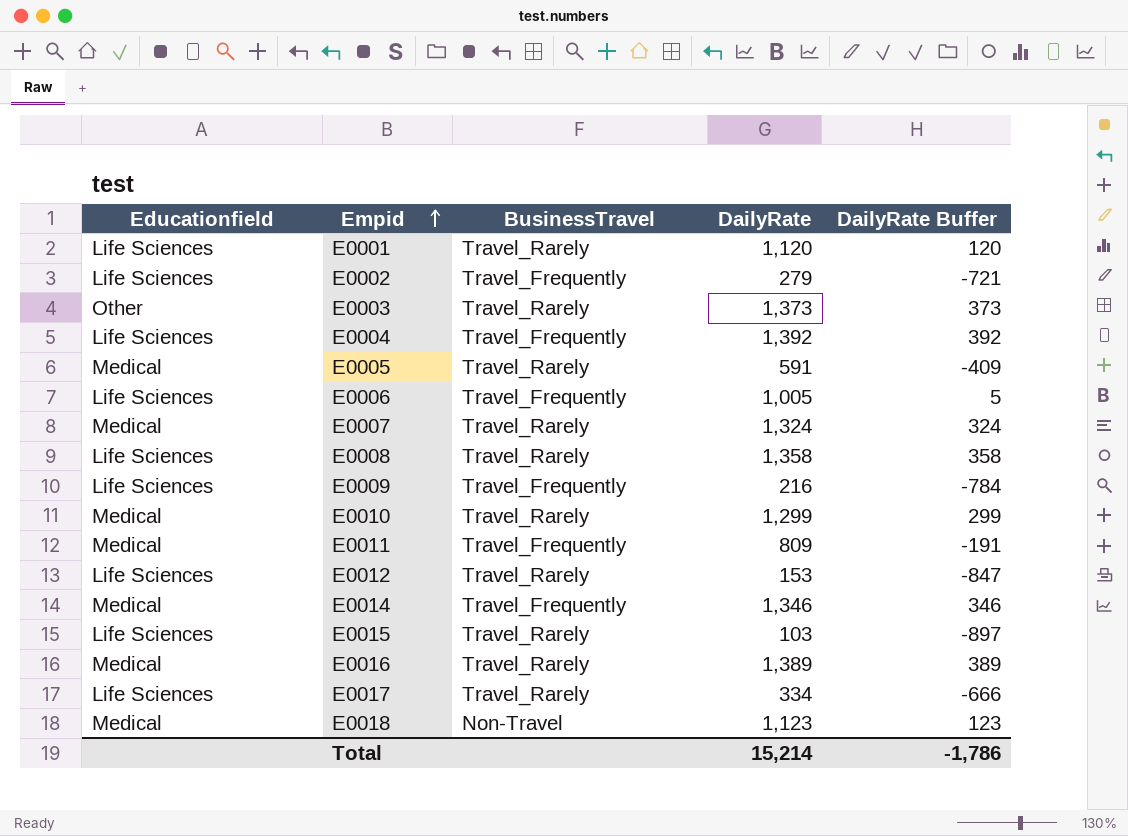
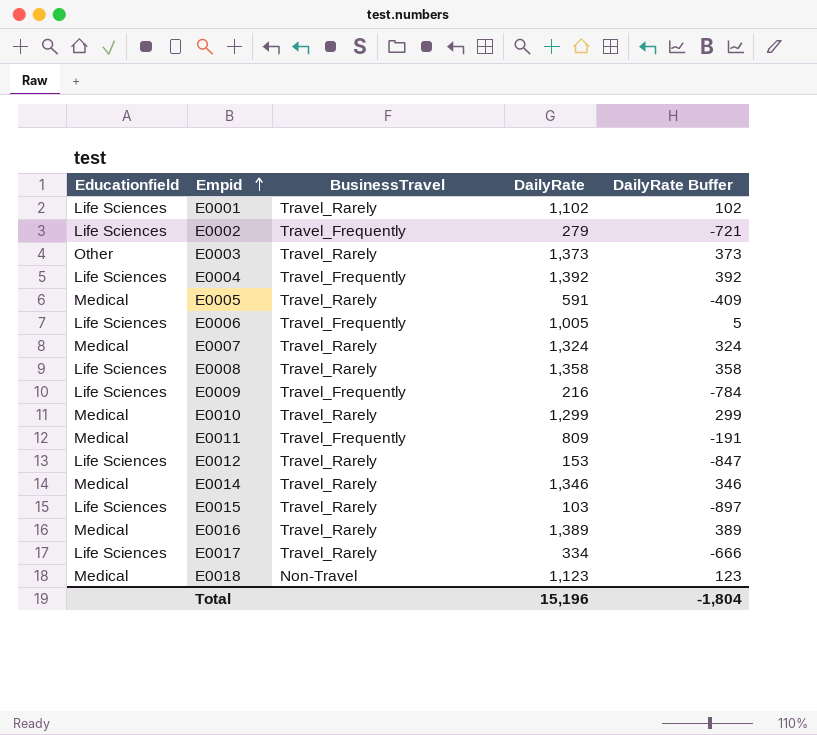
E0001 | DailyRate: 1,120 -> 1,102
E0001 | DailyRate Buffer: 120 -> 102
E0014 | BusinessTravel: Travel_Frequently -> Travel_Rarely
Total | DailyRate: 15,214 -> 15,196
Total | DailyRate Buffer: -1,786 -> -1,804

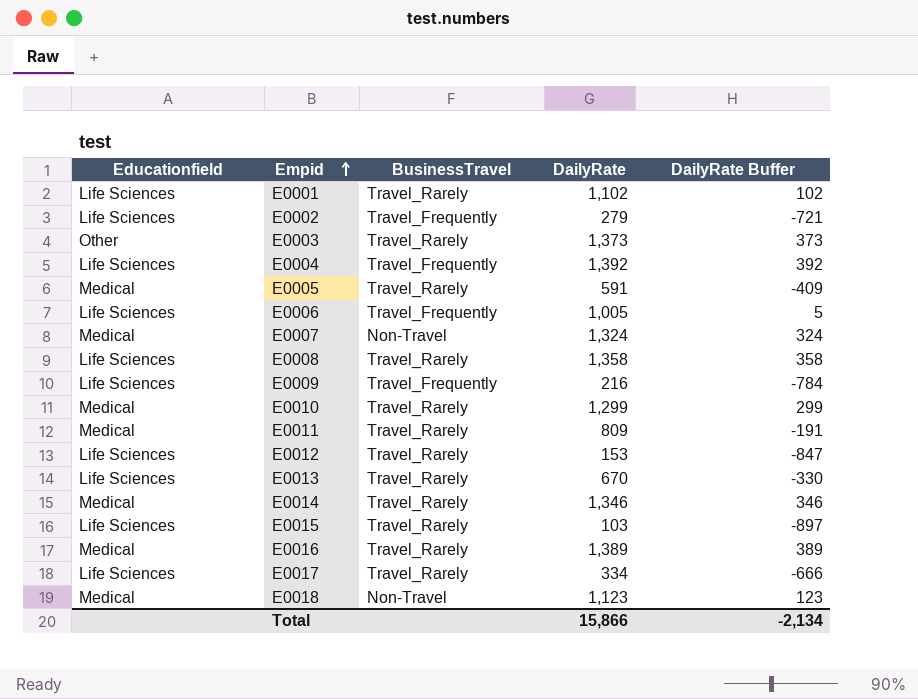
E0007 | BusinessTravel: Travel_Rarely -> Non-Travel
E0011 | BusinessTravel: Travel_Frequently -> Travel_Rarely
row E0013: none -> Life Sciences | Travel_Rarely | 670 | -330
Total | DailyRate: 15,196 -> 15,866
Total | DailyRate Buffer: -1,804 -> -2,134

